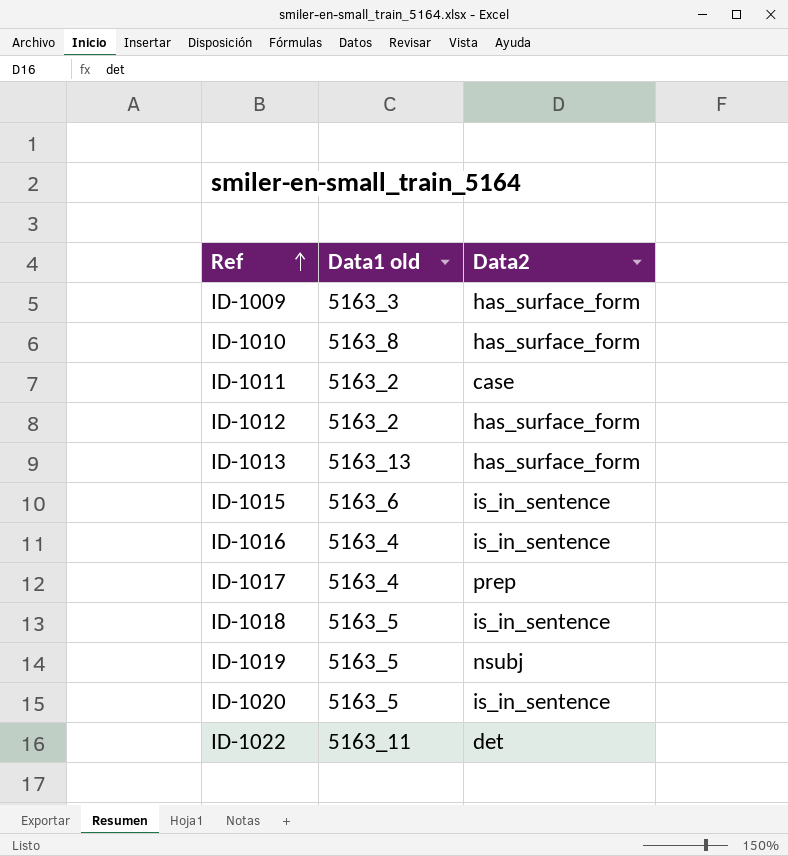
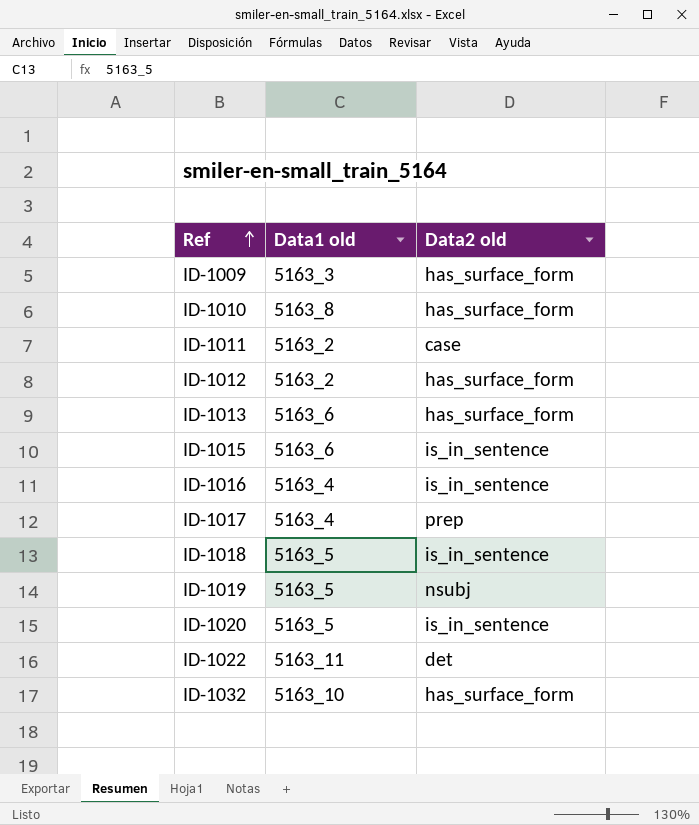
column name: Data2 -> Data2 old
ID-1013 | Data1 old: 5163_13 -> 5163_6
row ID-1032: none -> 5163_10 | has_surface_form

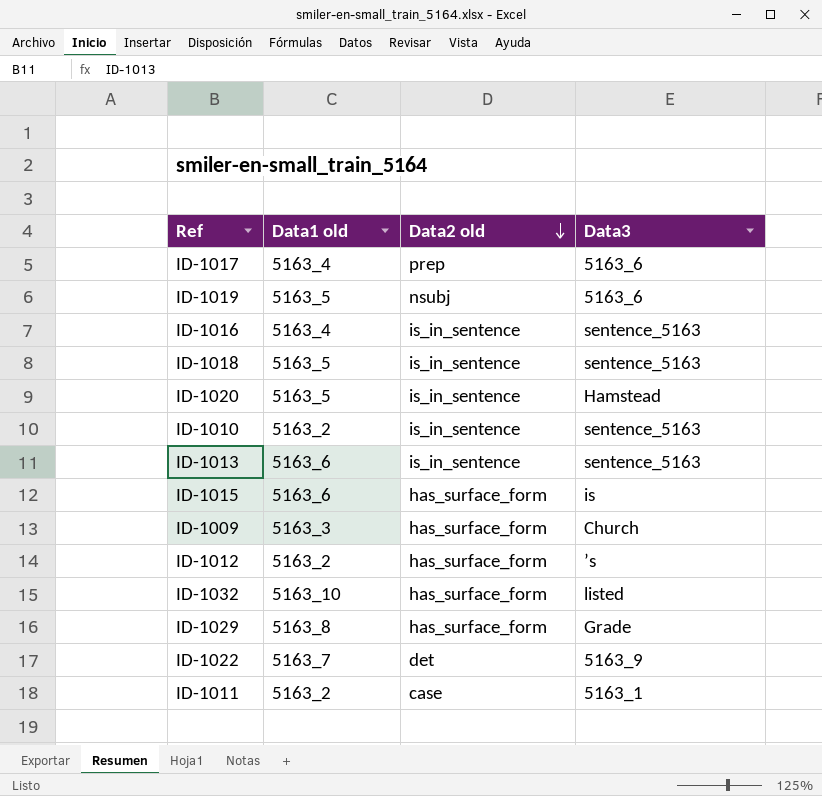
row order: Ref ascending -> Data2 old descending
column Data3 | position: none -> 4
ID-1010 | Data1 old: 5163_8 -> 5163_2
ID-1010 | Data2 old: has_surface_form -> is_in_sentence
ID-1013 | Data2 old: has_surface_form -> is_in_sentence
ID-1015 | Data2 old: is_in_sentence -> has_surface_form
row ID-1029: none -> 5163_8 | has_surface_form | Grade
ID-1022 | Data1 old: 5163_11 -> 5163_7

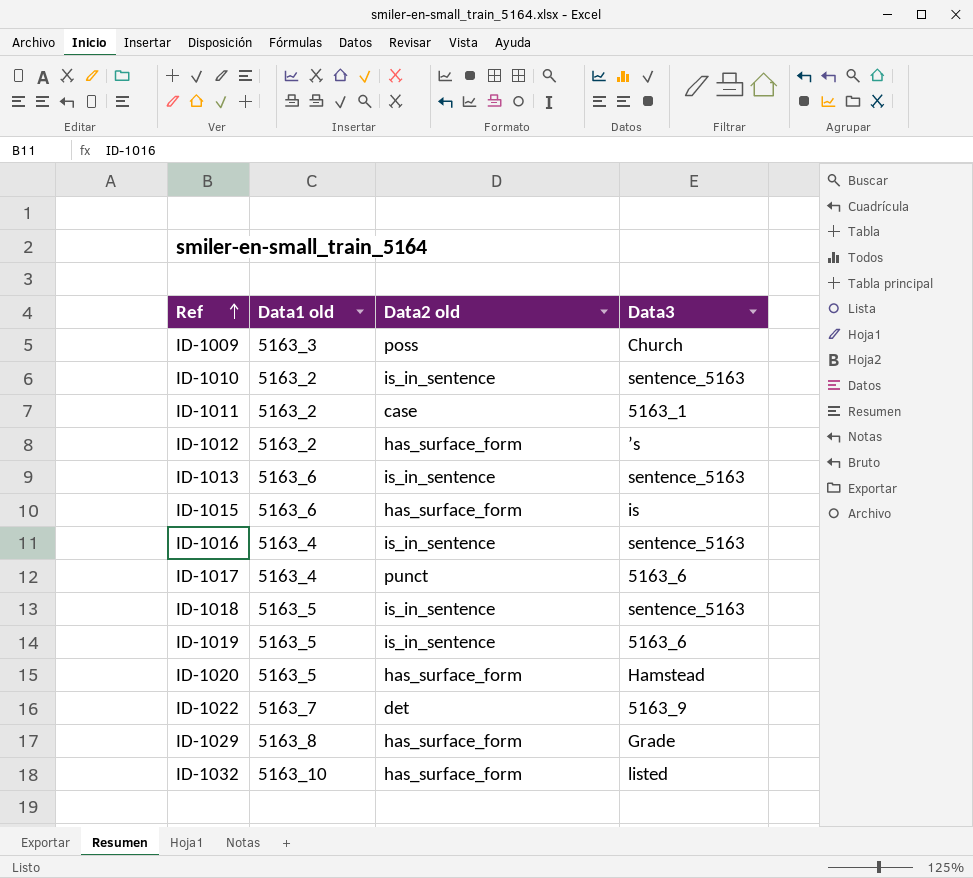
row order: Data2 old descending -> Ref ascending
ID-1009 | Data2 old: has_surface_form -> poss
ID-1017 | Data2 old: prep -> punct
ID-1019 | Data2 old: nsubj -> is_in_sentence
ID-1020 | Data2 old: is_in_sentence -> has_surface_form

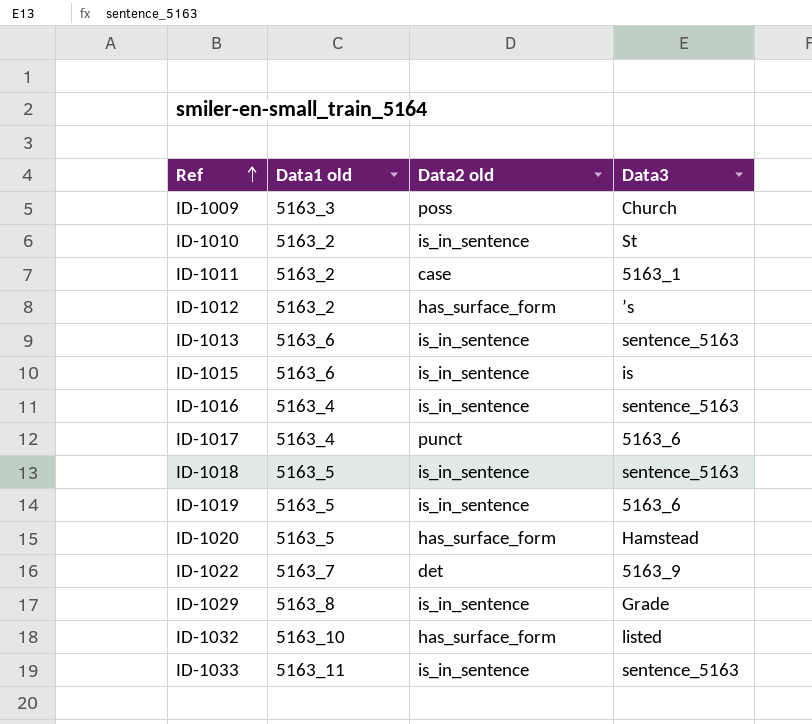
ID-1010 | Data3: sentence_5163 -> St
ID-1015 | Data2 old: has_surface_form -> is_in_sentence
ID-1029 | Data2 old: has_surface_form -> is_in_sentence
row ID-1033: none -> 5163_11 | is_in_sentence | sentence_5163

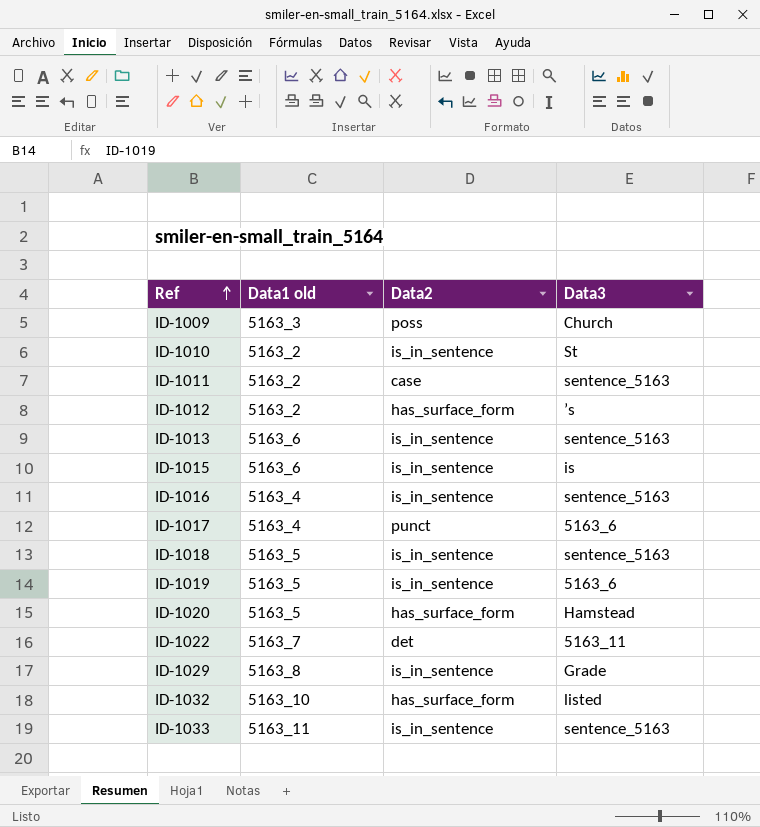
column name: Data2 old -> Data2
ID-1011 | Data3: 5163_1 -> sentence_5163
ID-1022 | Data3: 5163_9 -> 5163_11

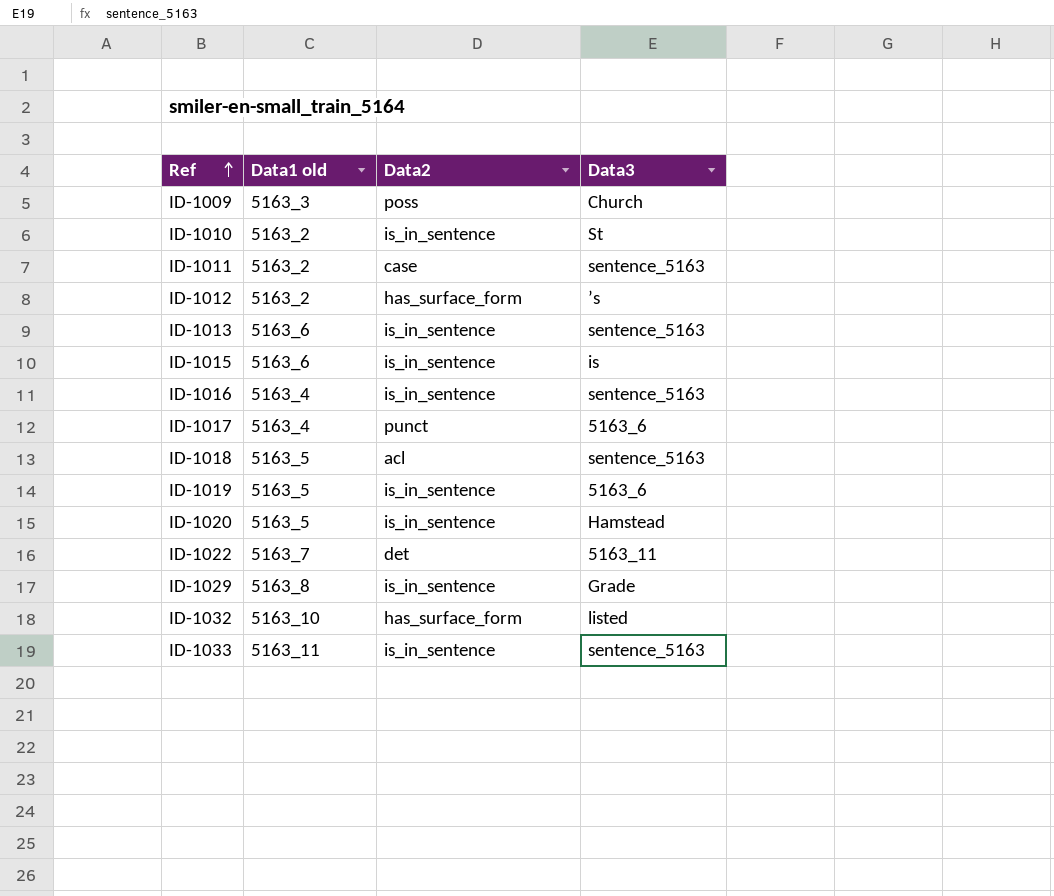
ID-1018 | Data2: is_in_sentence -> acl
ID-1020 | Data2: has_surface_form -> is_in_sentence

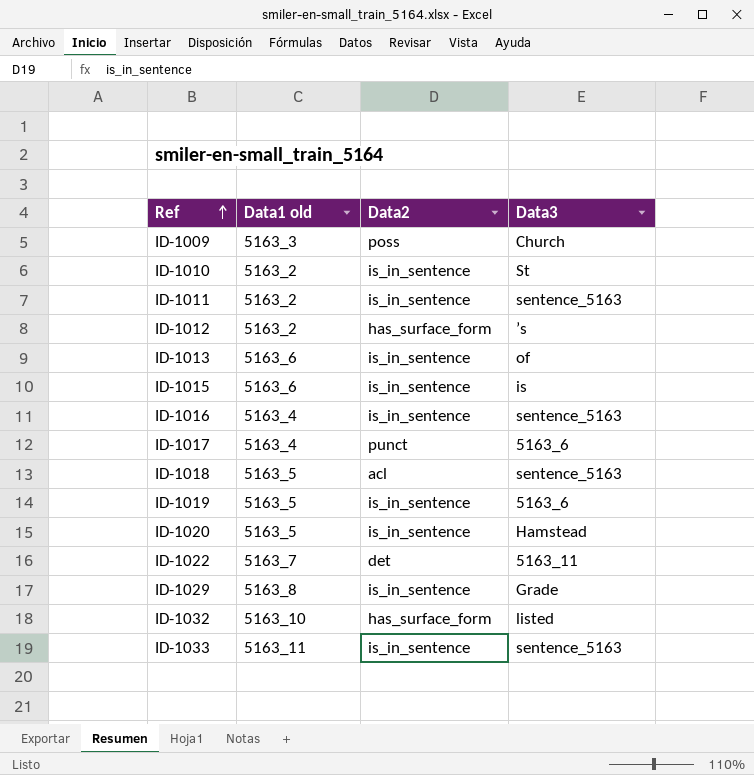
ID-1011 | Data2: case -> is_in_sentence
ID-1013 | Data3: sentence_5163 -> of

